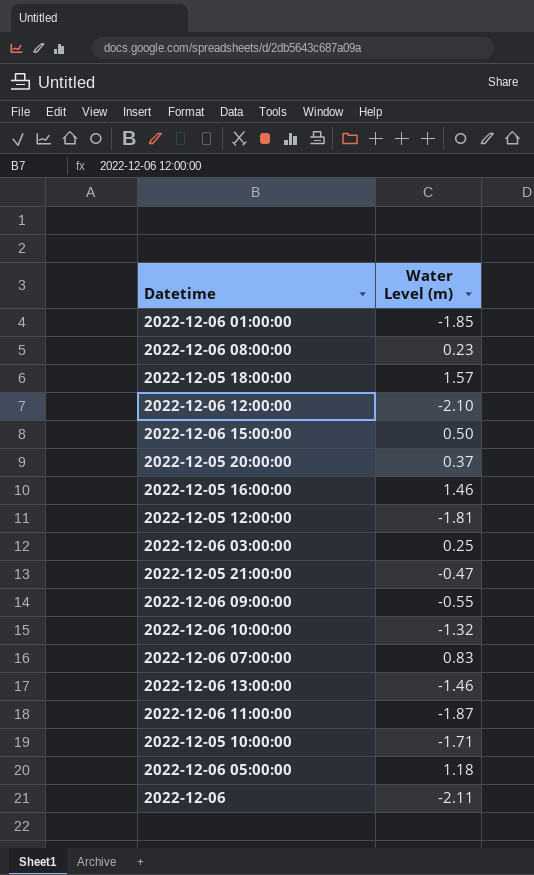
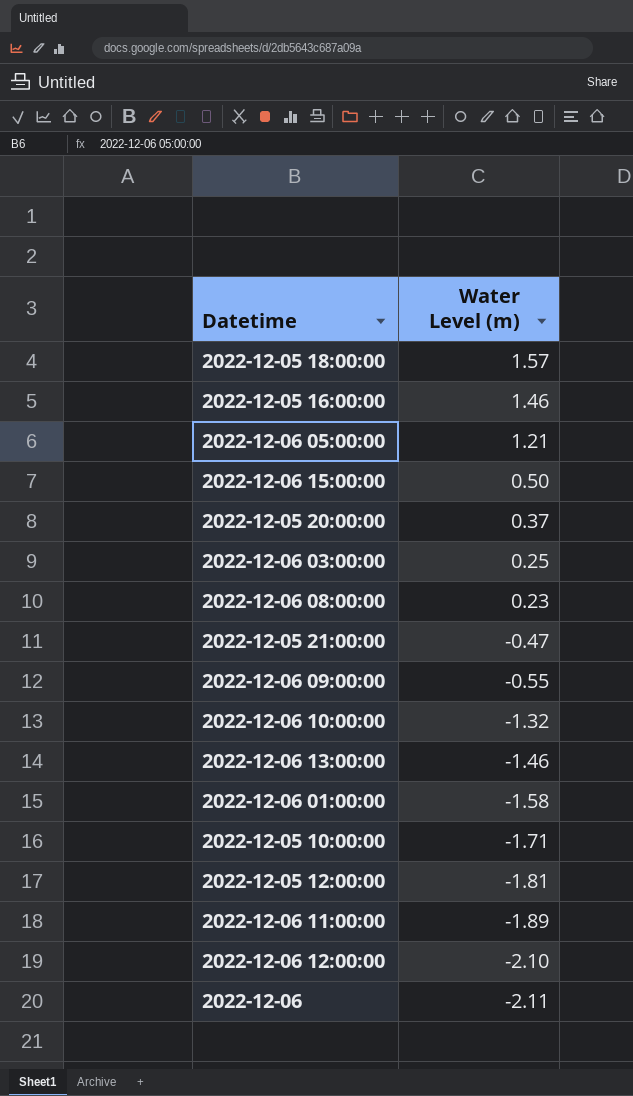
row order: none -> Water Level (m) descending
row 2022-12-06 07:00:00: 0.83 -> none
2022-12-06 05:00:00 | Water Level (m): 1.18 -> 1.21
2022-12-06 01:00:00 | Water Level (m): -1.85 -> -1.58
2022-12-06 11:00:00 | Water Level (m): -1.87 -> -1.89

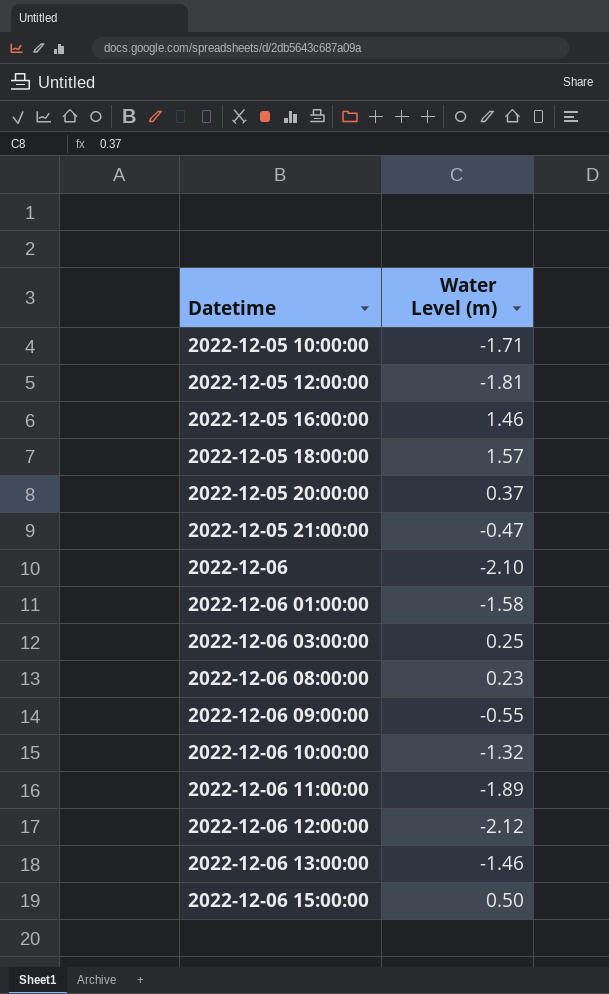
row order: Water Level (m) descending -> Datetime ascending
row 2022-12-06 05:00:00: 1.21 -> none
2022-12-06 | Water Level (m): -2.11 -> -2.10
2022-12-06 12:00:00 | Water Level (m): -2.10 -> -2.12

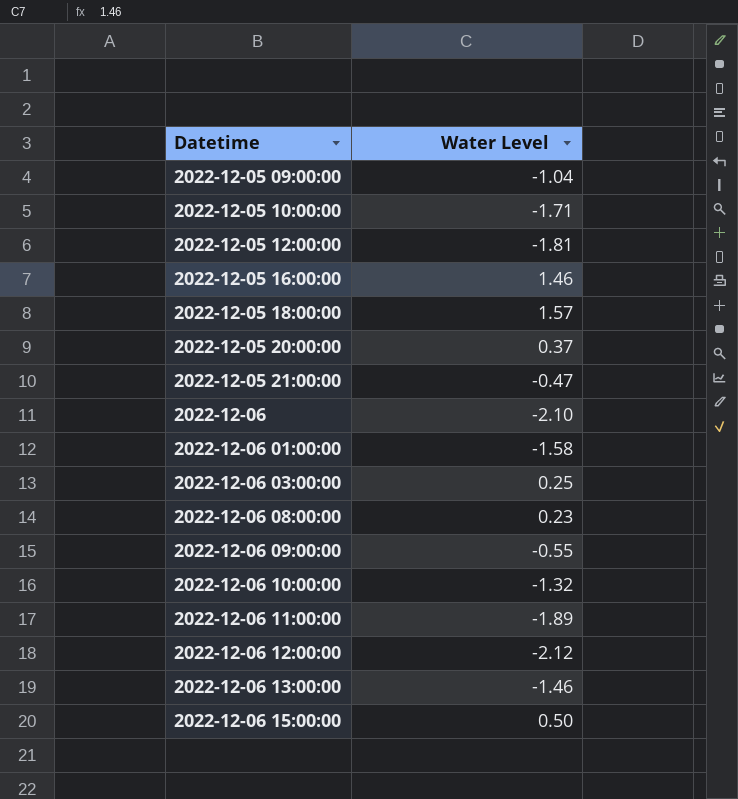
column name: Water Level (m) -> Water Level
row 2022-12-05 09:00:00: none -> -1.04

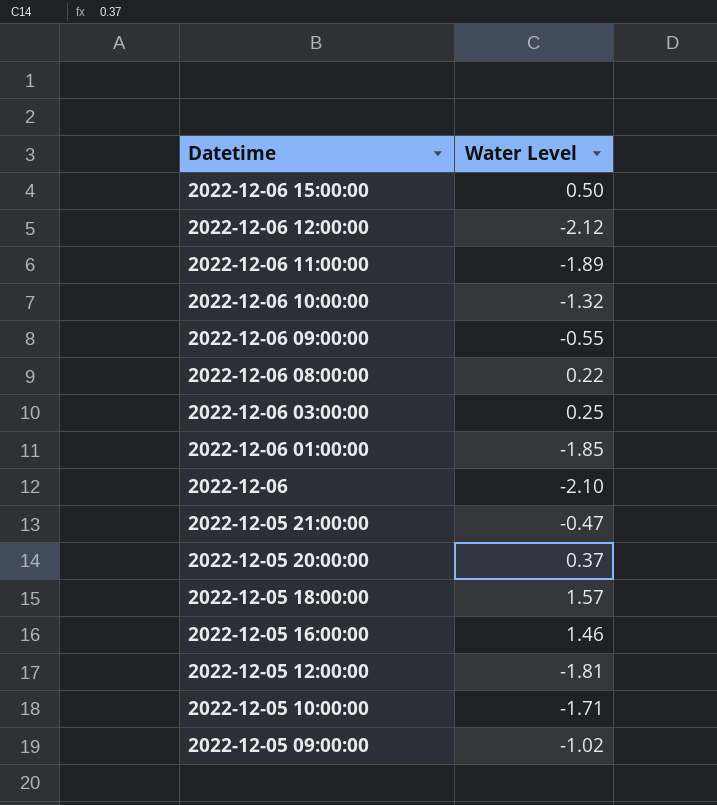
row order: Datetime ascending -> Datetime descending
row 2022-12-06 13:00:00: -1.46 -> none
2022-12-06 08:00:00 | Water Level: 0.23 -> 0.22
2022-12-06 01:00:00 | Water Level: -1.58 -> -1.85
2022-12-05 09:00:00 | Water Level: -1.04 -> -1.02

